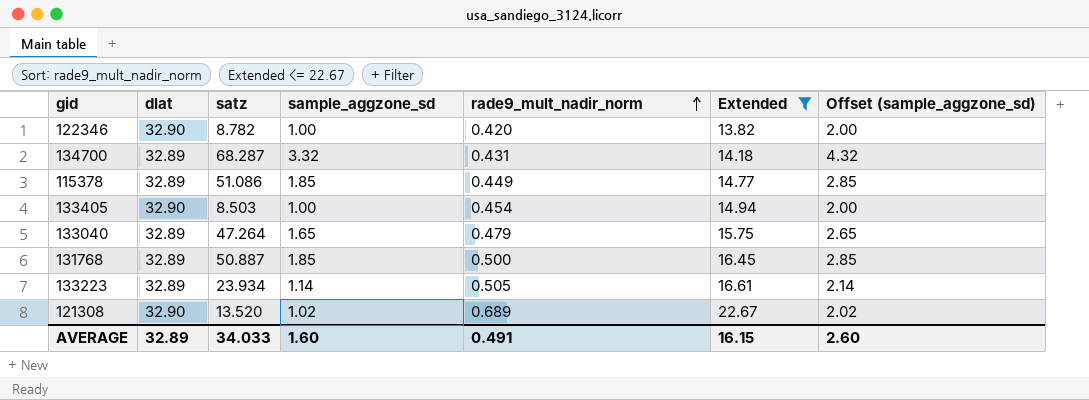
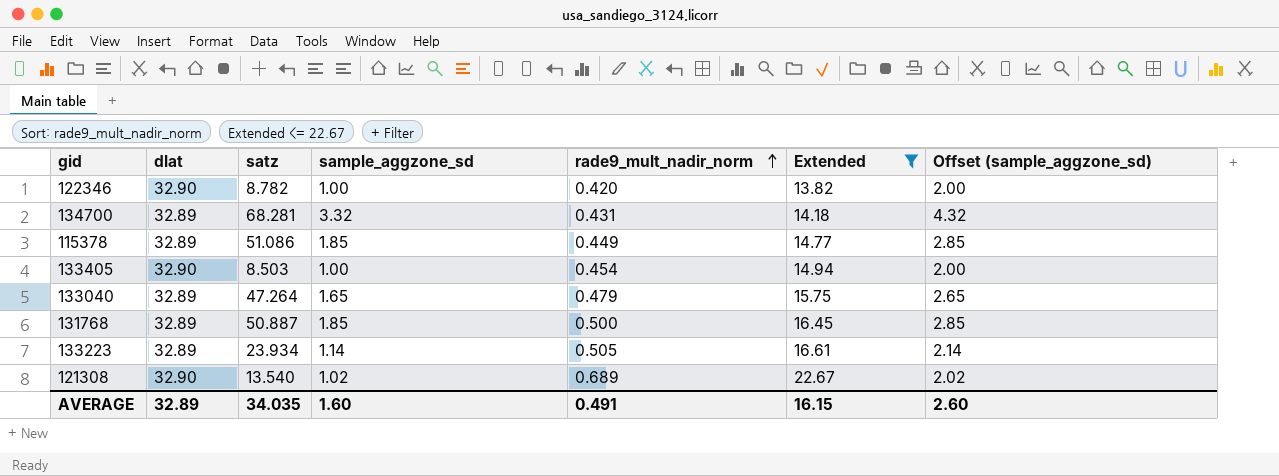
134700 | satz: 68.287 -> 68.281
121308 | satz: 13.520 -> 13.540
AVERAGE | satz: 34.033 -> 34.035

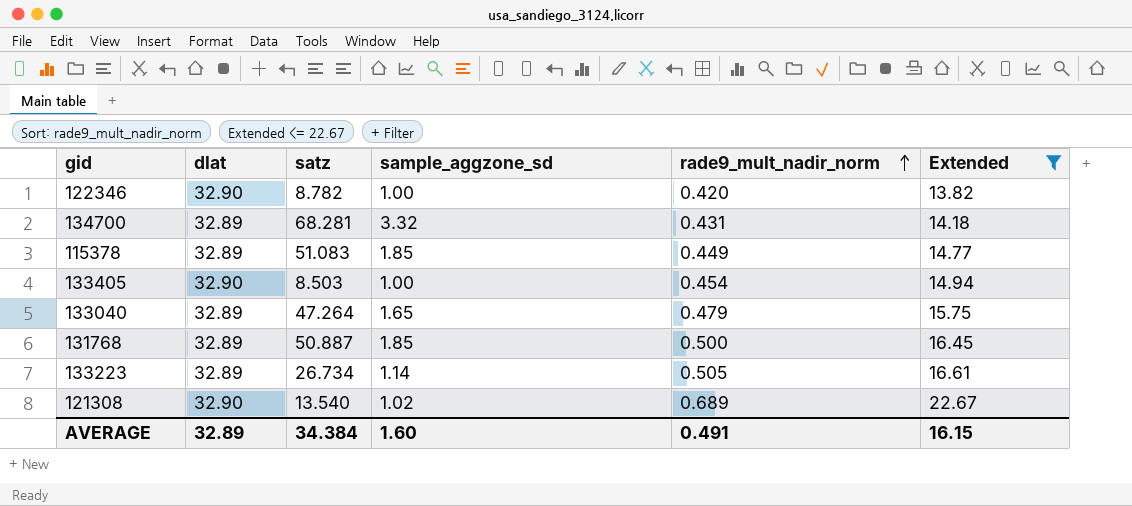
column Offset (sample_aggzone_sd) | formula: [sample_aggzone_sd] + 1 -> none
115378 | satz: 51.086 -> 51.083
133223 | satz: 23.934 -> 26.734
AVERAGE | satz: 34.035 -> 34.384

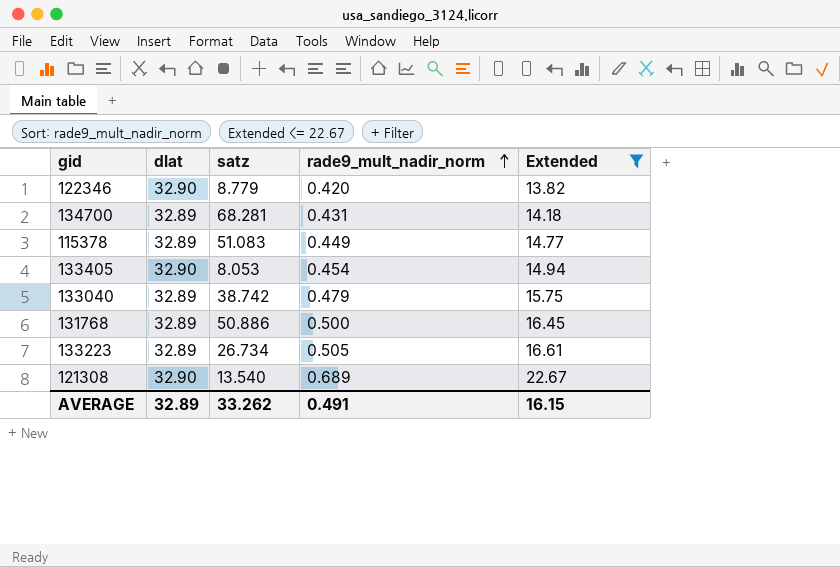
column sample_aggzone_sd | position: 4 -> none
122346 | satz: 8.782 -> 8.779
133405 | satz: 8.503 -> 8.053
133040 | satz: 47.264 -> 38.742
131768 | satz: 50.887 -> 50.886
AVERAGE | satz: 34.384 -> 33.262

